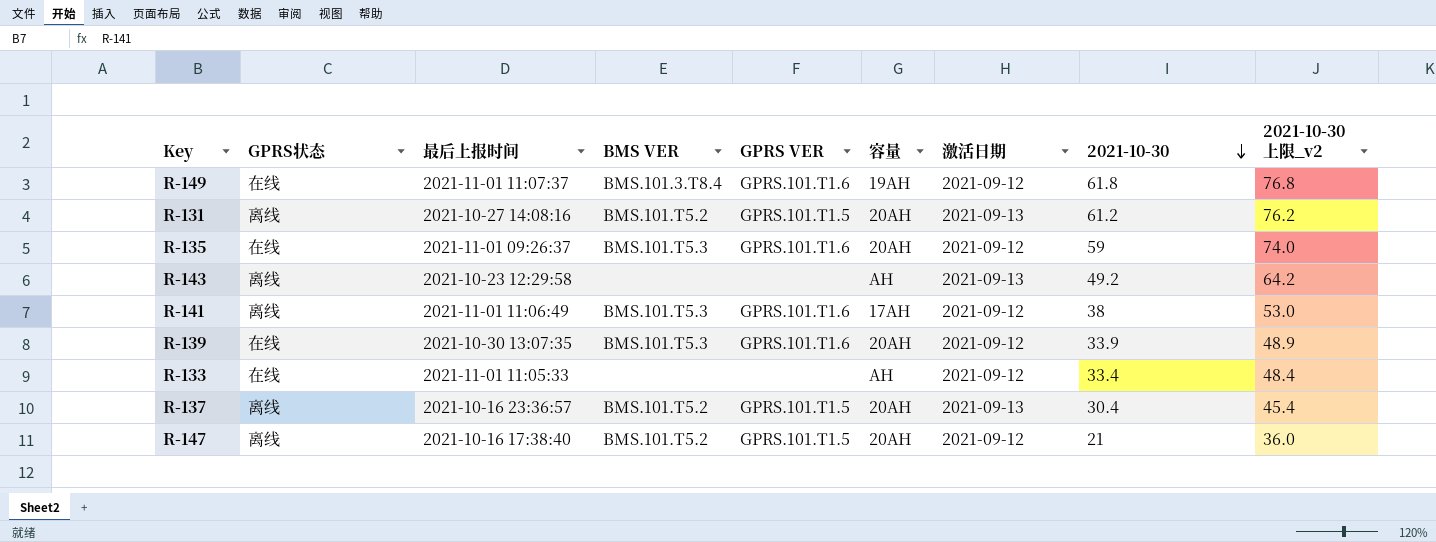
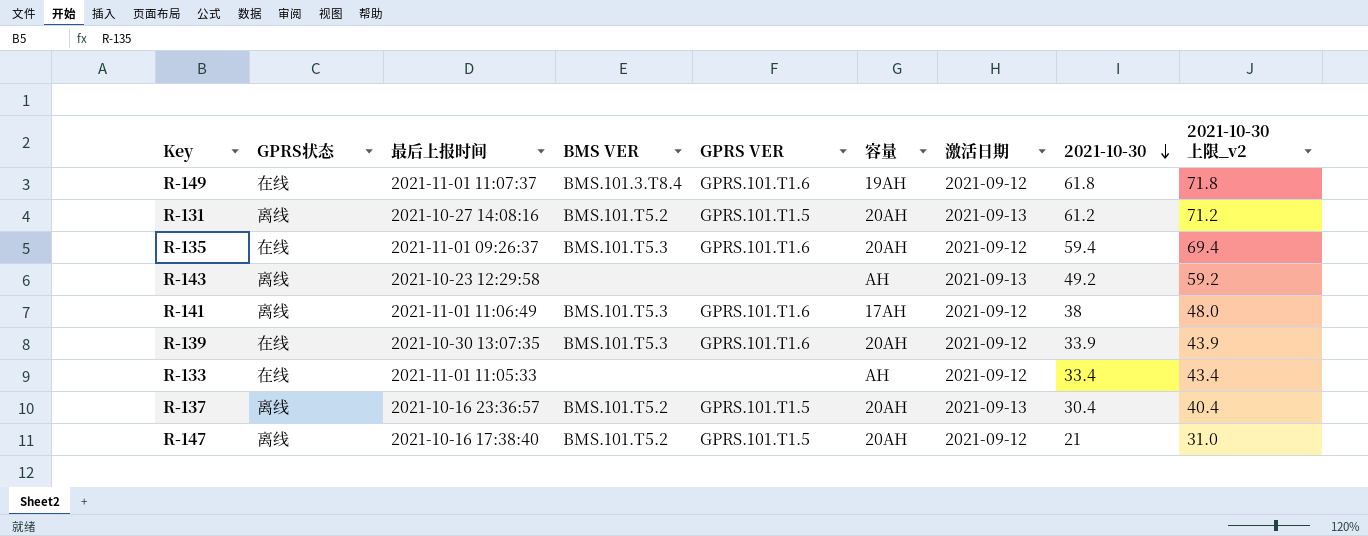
column 2021-10-30 上限_v2 | formula: [2021-10-30] + 15 -> [2021-10-30] + 10
R-135 | 2021-10-30: 59 -> 59.4

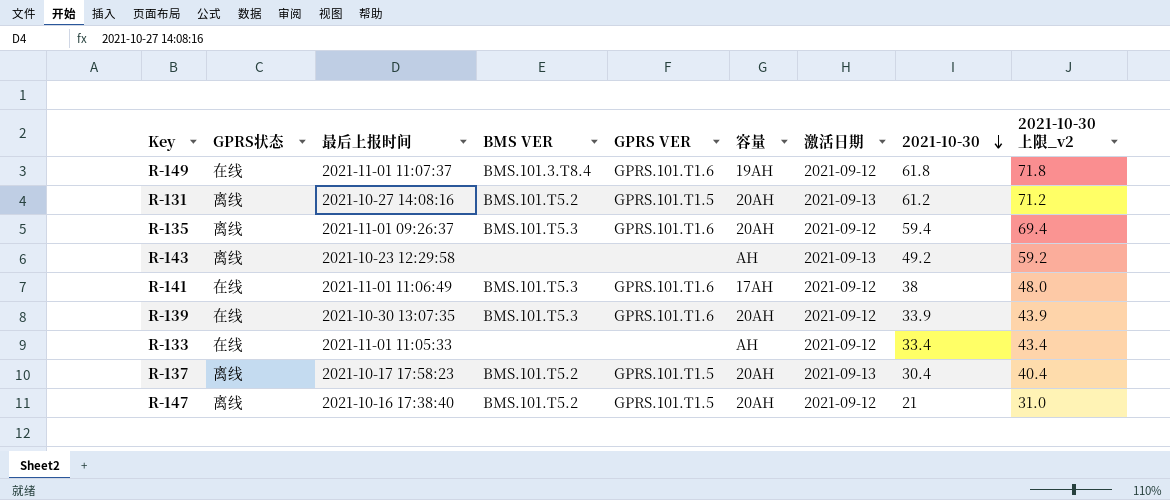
R-135 | GPRS状态: 在线 -> 离线
R-141 | GPRS状态: 离线 -> 在线
R-137 | 最后上报时间: 2021-10-16 23:36:57 -> 2021-10-17 17:58:23

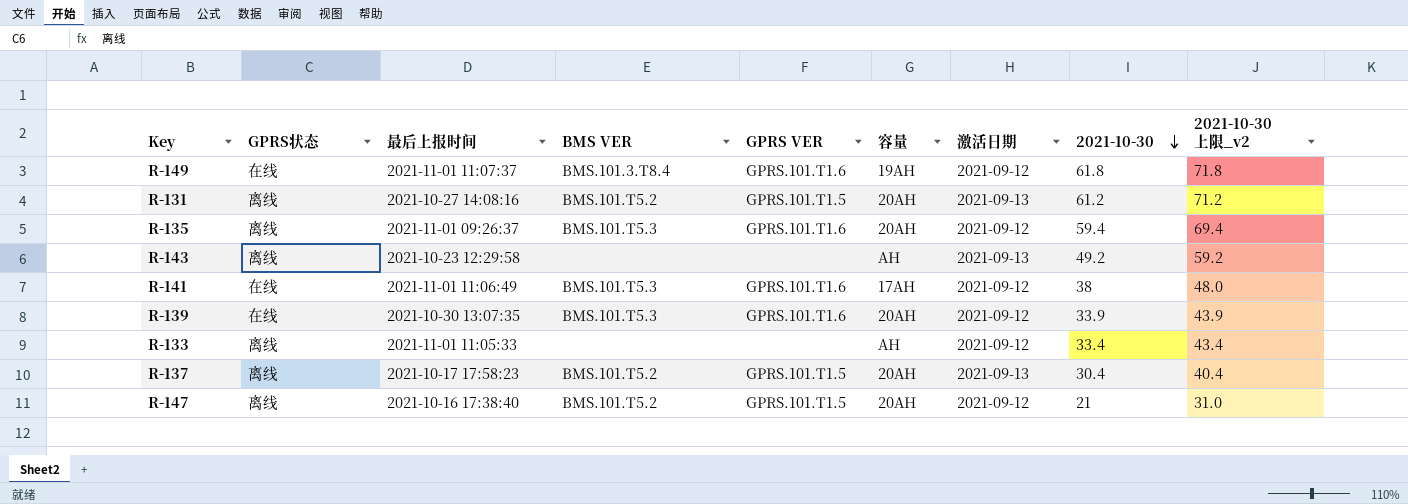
R-133 | GPRS状态: 在线 -> 离线

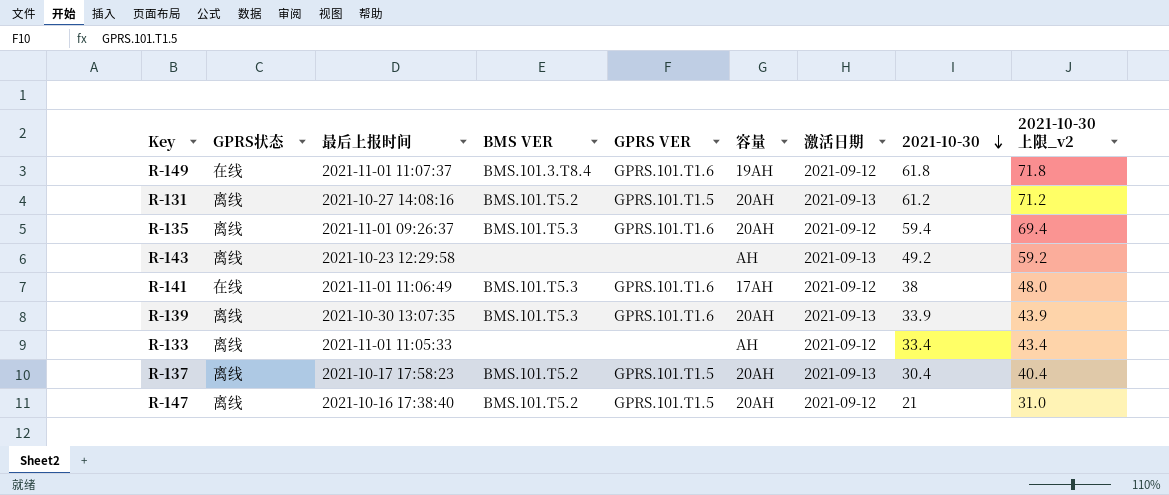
R-139 | GPRS状态: 在线 -> 离线
R-139 | 激活日期: 2021-09-12 -> 2021-09-13

